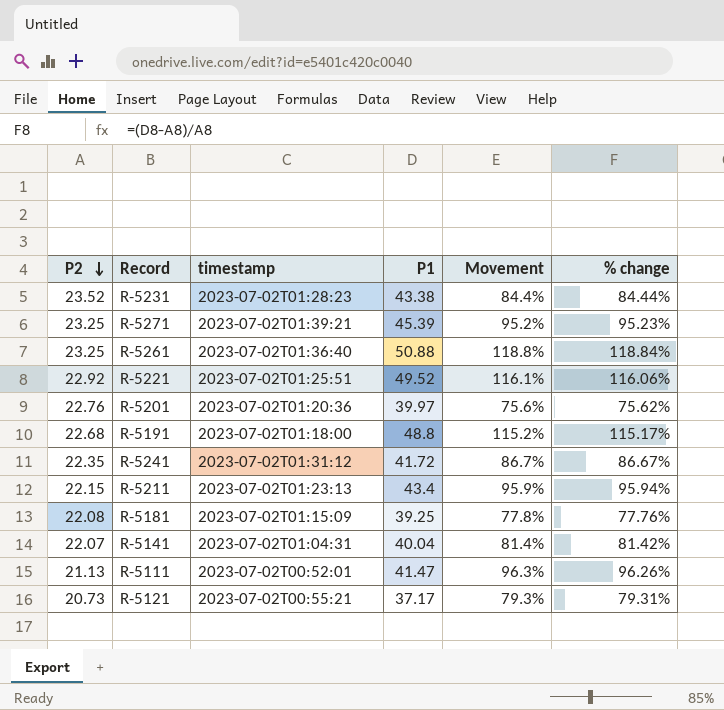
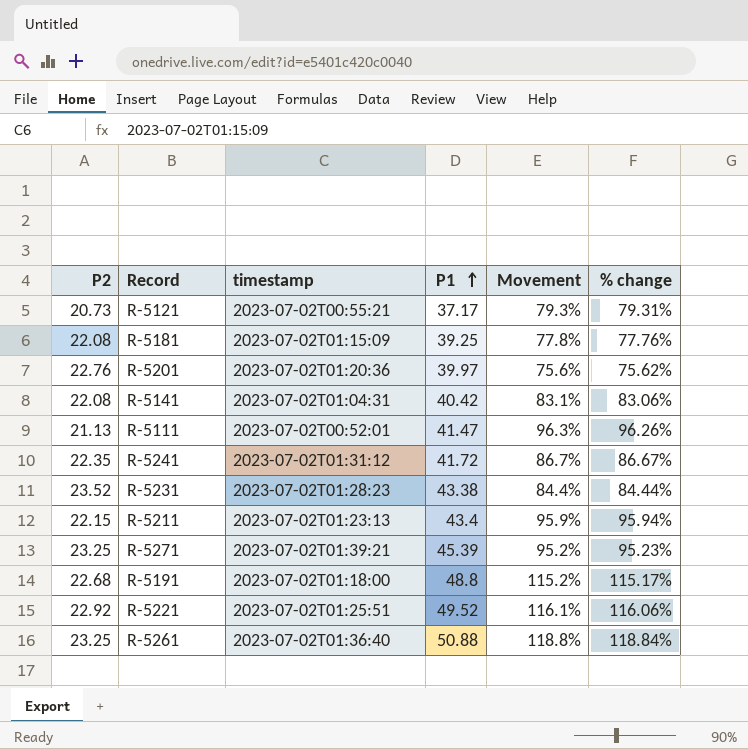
row order: P2 descending -> P1 ascending
R-5141 | P2: 22.07 -> 22.08
R-5141 | P1: 40.04 -> 40.42
R-5141 | Movement: 81.4% -> 83.1%
R-5141 | % change: 81.42% -> 83.06%

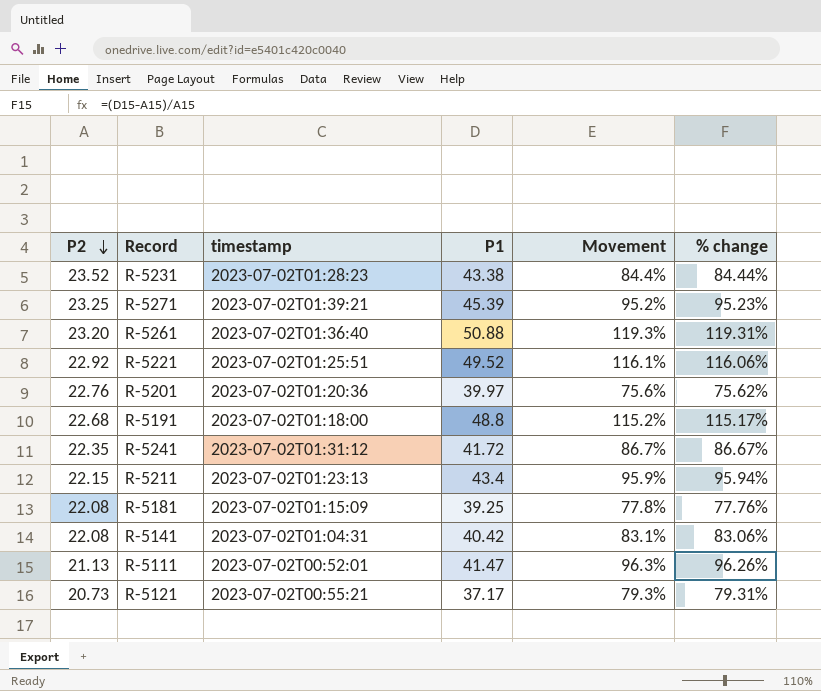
row order: P1 ascending -> P2 descending
R-5261 | P2: 23.25 -> 23.20
R-5261 | Movement: 118.8% -> 119.3%
R-5261 | % change: 118.84% -> 119.31%

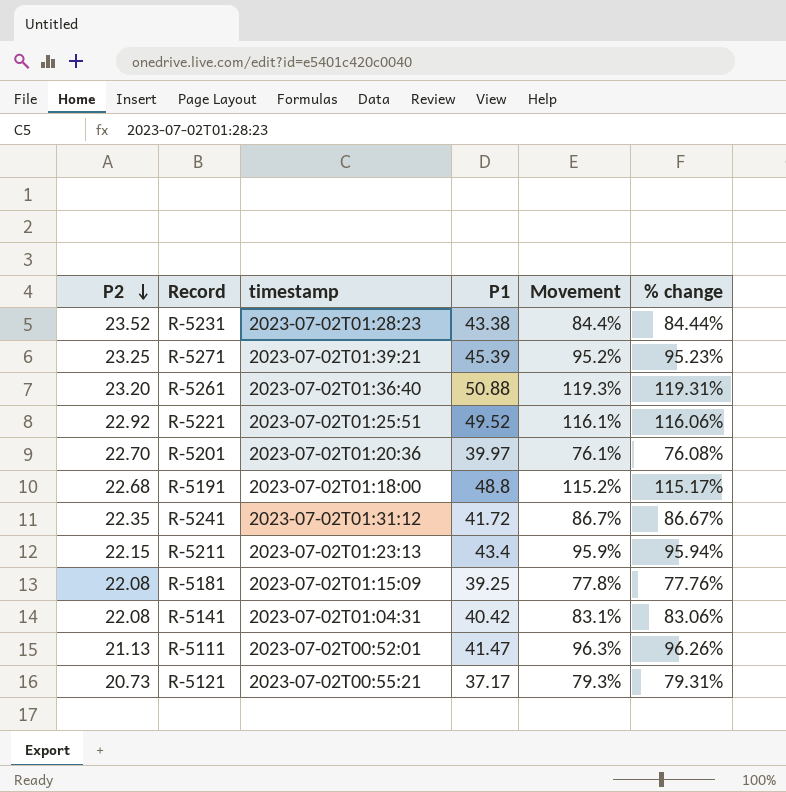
R-5201 | P2: 22.76 -> 22.70
R-5201 | Movement: 75.6% -> 76.1%
R-5201 | % change: 75.62% -> 76.08%

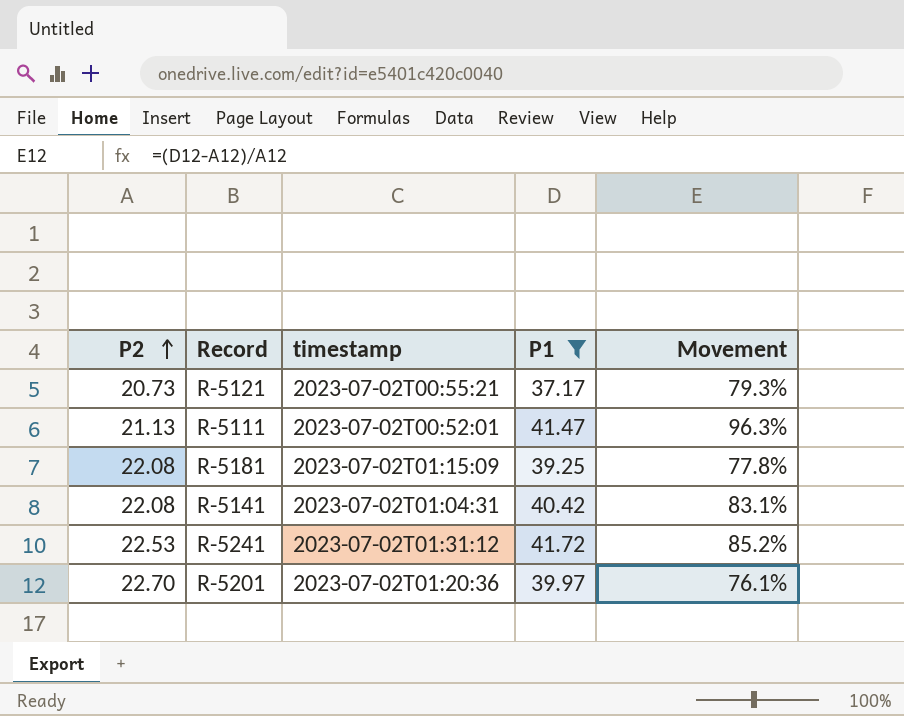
filter: none -> P1 <= 41.72
row order: P2 descending -> P2 ascending
column % change | formula: ([P1] - [P2]) / [P2] -> none
R-5241 | P2: 22.35 -> 22.53
R-5241 | Movement: 86.7% -> 85.2%

